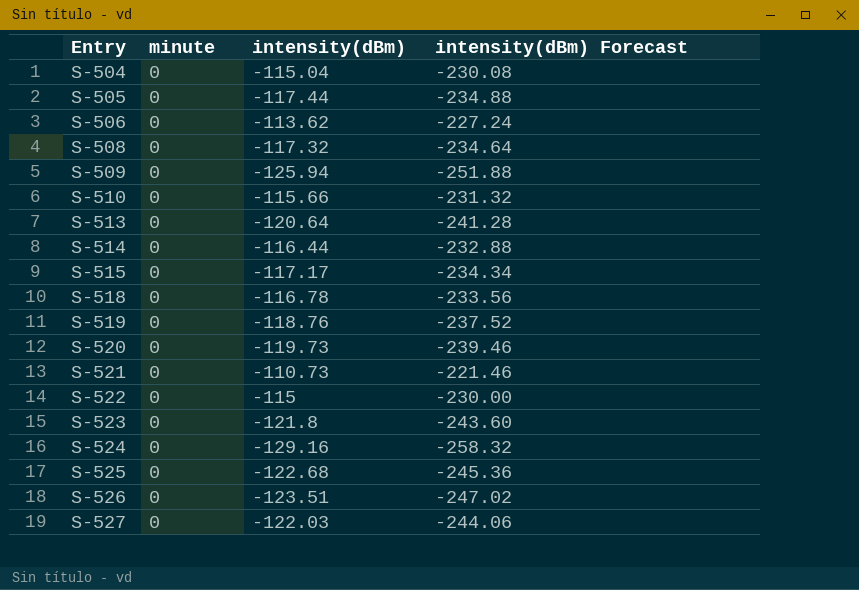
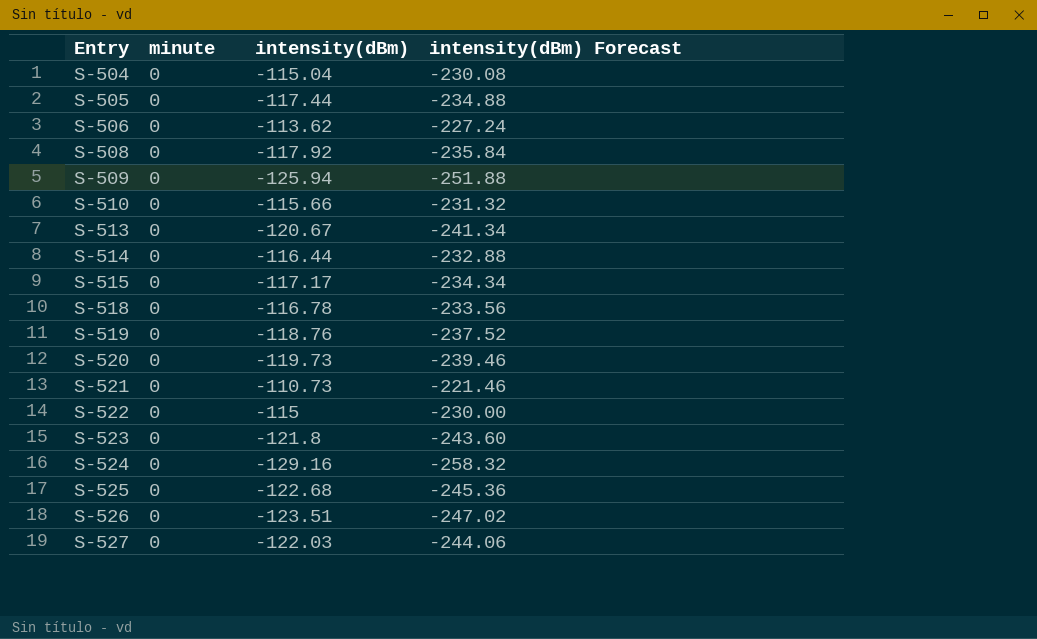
S-508 | intensity(dBm): -117.32 -> -117.92
S-508 | intensity(dBm) Forecast: -234.64 -> -235.84
S-513 | intensity(dBm): -120.64 -> -120.67
S-513 | intensity(dBm) Forecast: -241.28 -> -241.34

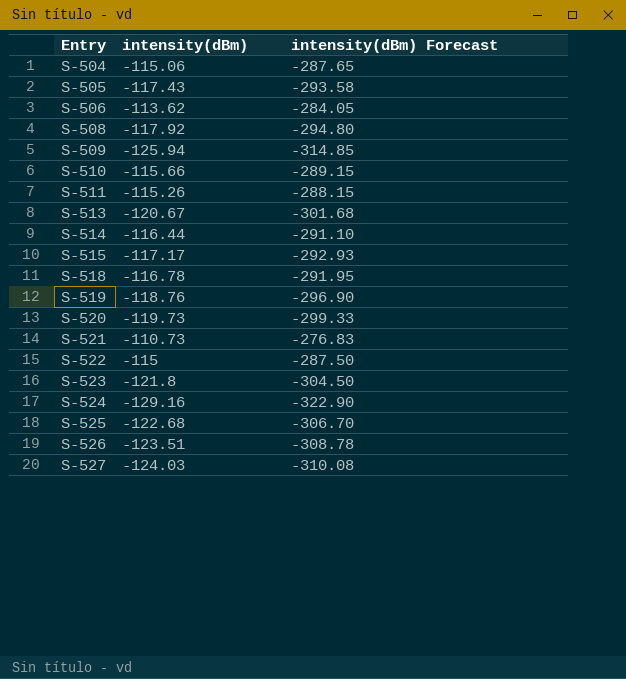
column minute | position: 2 -> none
column intensity(dBm) Forecast | formula: [intensity(dBm)] * 2 -> [intensity(dBm)] * 2.5
S-504 | intensity(dBm): -115.04 -> -115.06
S-505 | intensity(dBm): -117.44 -> -117.43
row S-511: none -> -115.26 | -288.15
S-527 | intensity(dBm): -122.03 -> -124.03

